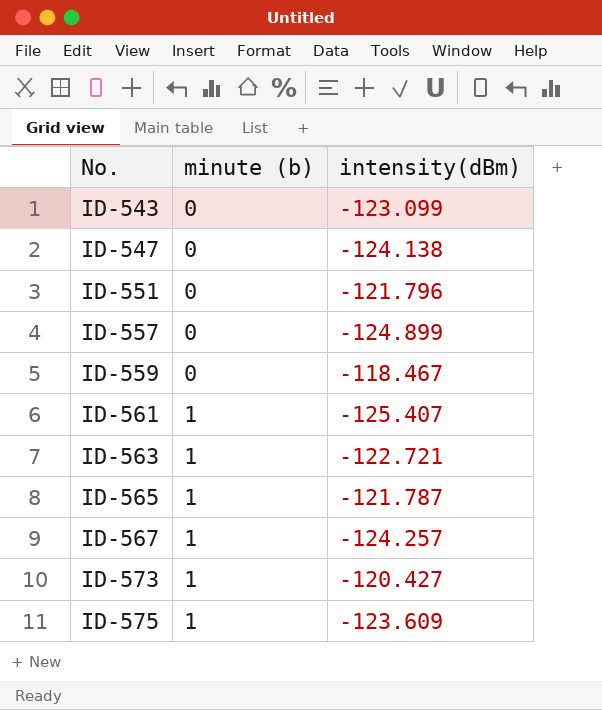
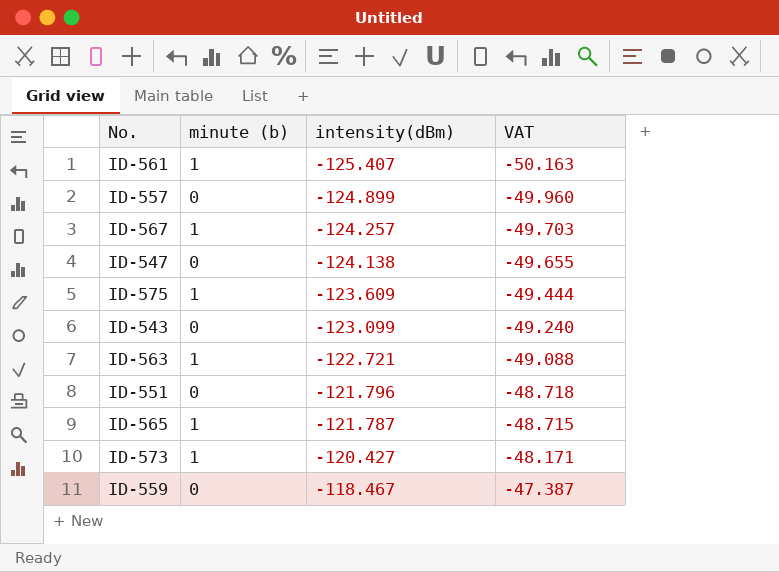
row order: No. ascending -> intensity(dBm) ascending
column VAT | formula: none -> [intensity(dBm)] * 0.4

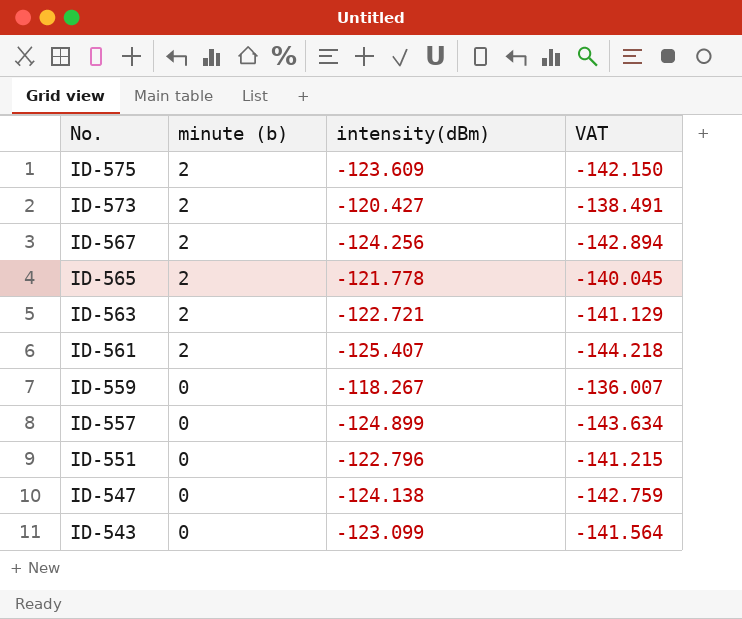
row order: intensity(dBm) ascending -> No. descending
column VAT | formula: [intensity(dBm)] * 0.4 -> [intensity(dBm)] * 1.15
ID-575 | minute (b): 1 -> 2
ID-573 | minute (b): 1 -> 2
ID-567 | minute (b): 1 -> 2
ID-567 | intensity(dBm): -124.257 -> -124.256
ID-565 | minute (b): 1 -> 2
ID-565 | intensity(dBm): -121.787 -> -121.778
ID-563 | minute (b): 1 -> 2
ID-561 | minute (b): 1 -> 2
ID-559 | intensity(dBm): -118.467 -> -118.267
ID-551 | intensity(dBm): -121.796 -> -122.796

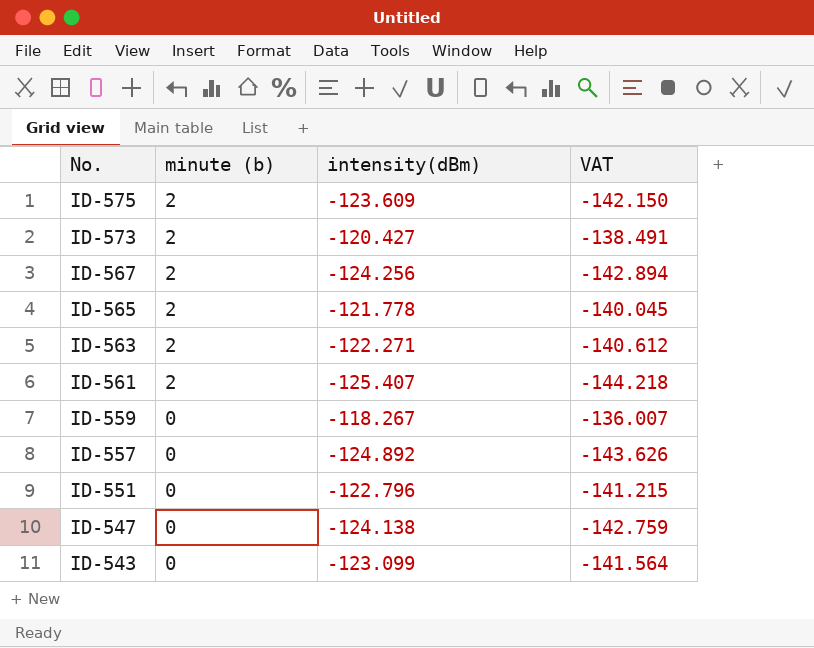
ID-563 | intensity(dBm): -122.721 -> -122.271
ID-563 | VAT: -141.129 -> -140.612
ID-557 | intensity(dBm): -124.899 -> -124.892
ID-557 | VAT: -143.634 -> -143.626

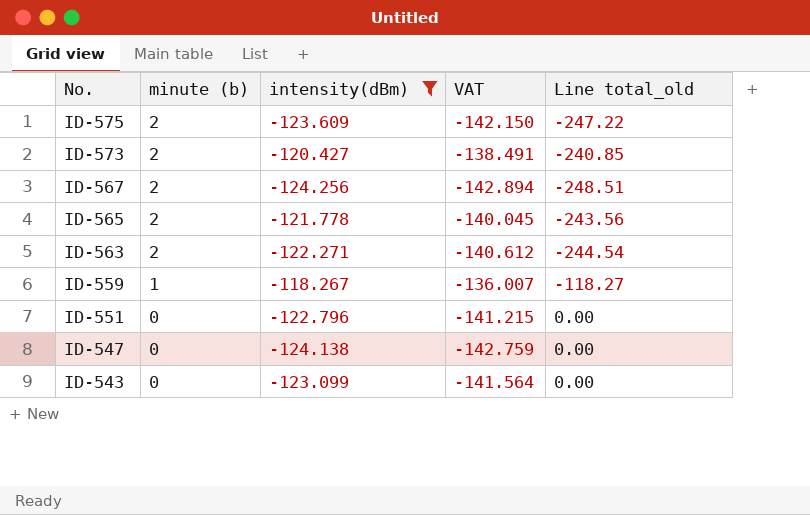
filter: none -> intensity(dBm) >= -124.256
column Line total_old | formula: none -> [minute (b)] * [intensity(dBm)]
ID-559 | minute (b): 0 -> 1

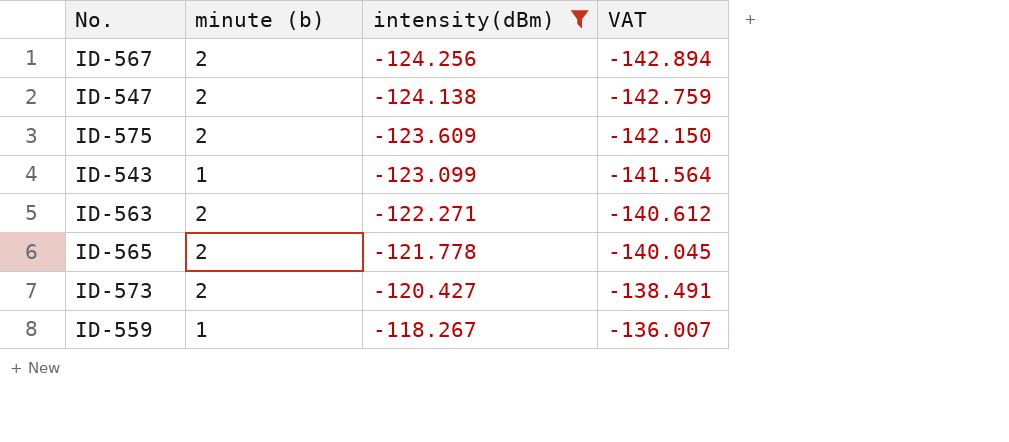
row order: No. descending -> intensity(dBm) ascending
column Line total_old | formula: [minute (b)] * [intensity(dBm)] -> none
row ID-551: 0 | -122.796 | -141.215 | 0.00 -> none
ID-547 | minute (b): 0 -> 2
ID-543 | minute (b): 0 -> 1

